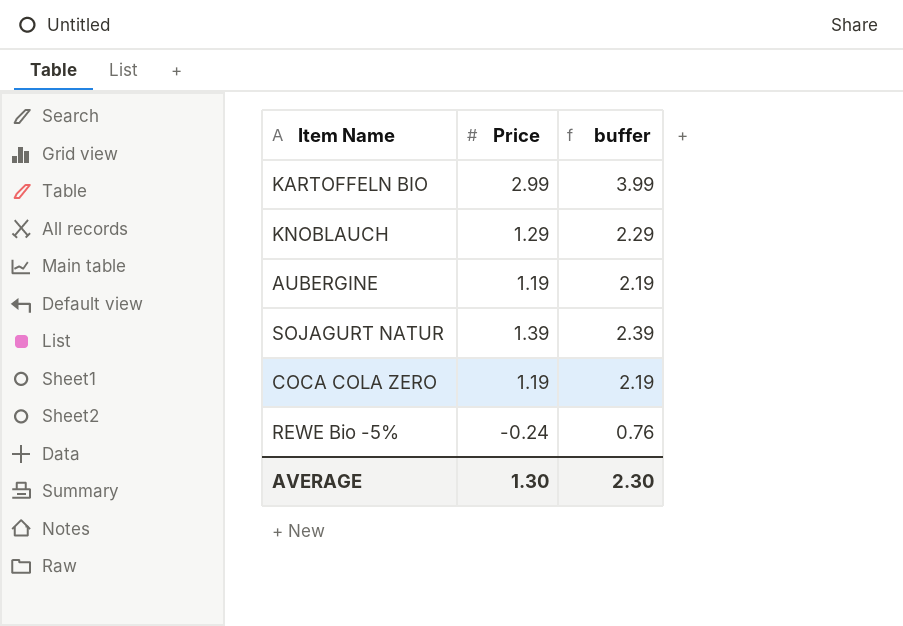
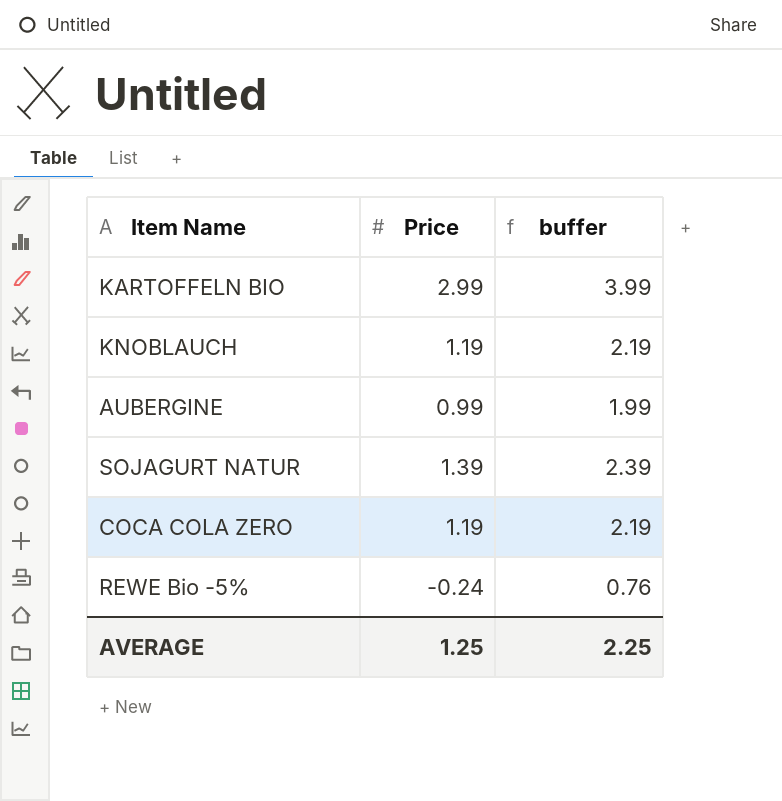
KNOBLAUCH | Price: 1.29 -> 1.19
KNOBLAUCH | buffer: 2.29 -> 2.19
AUBERGINE | Price: 1.19 -> 0.99
AUBERGINE | buffer: 2.19 -> 1.99
AVERAGE | Price: 1.30 -> 1.25
AVERAGE | buffer: 2.30 -> 2.25

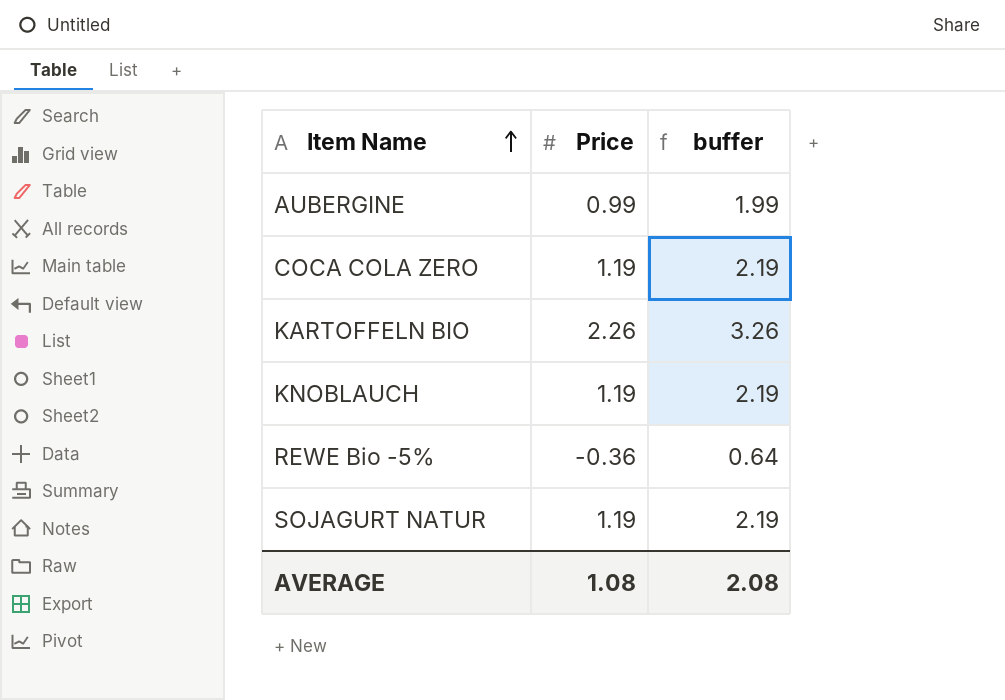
row order: none -> Item Name ascending
KARTOFFELN BIO | Price: 2.99 -> 2.26
KARTOFFELN BIO | buffer: 3.99 -> 3.26
REWE Bio -5% | Price: -0.24 -> -0.36
REWE Bio -5% | buffer: 0.76 -> 0.64
SOJAGURT NATUR | Price: 1.39 -> 1.19
SOJAGURT NATUR | buffer: 2.39 -> 2.19
AVERAGE | Price: 1.25 -> 1.08
AVERAGE | buffer: 2.25 -> 2.08

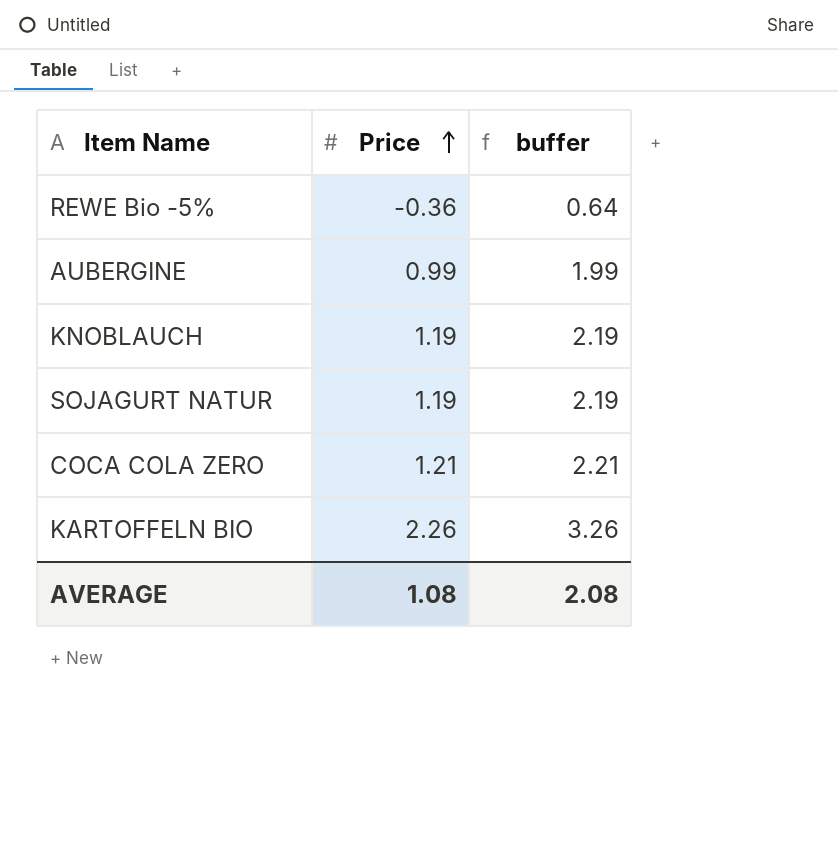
row order: Item Name ascending -> Price ascending
COCA COLA ZERO | Price: 1.19 -> 1.21
COCA COLA ZERO | buffer: 2.19 -> 2.21

